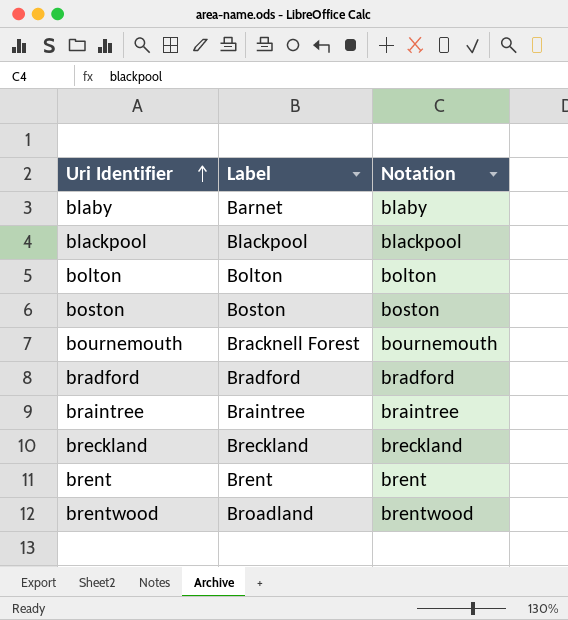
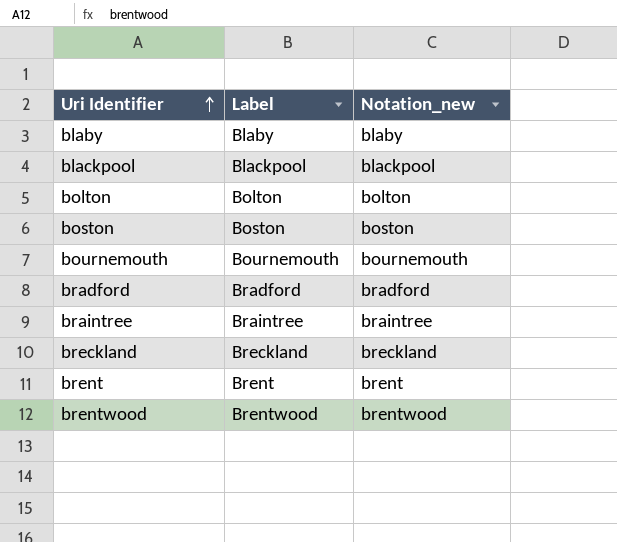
column name: Notation -> Notation_new
blaby | Label: Barnet -> Blaby
bournemouth | Label: Bracknell Forest -> Bournemouth
brentwood | Label: Broadland -> Brentwood

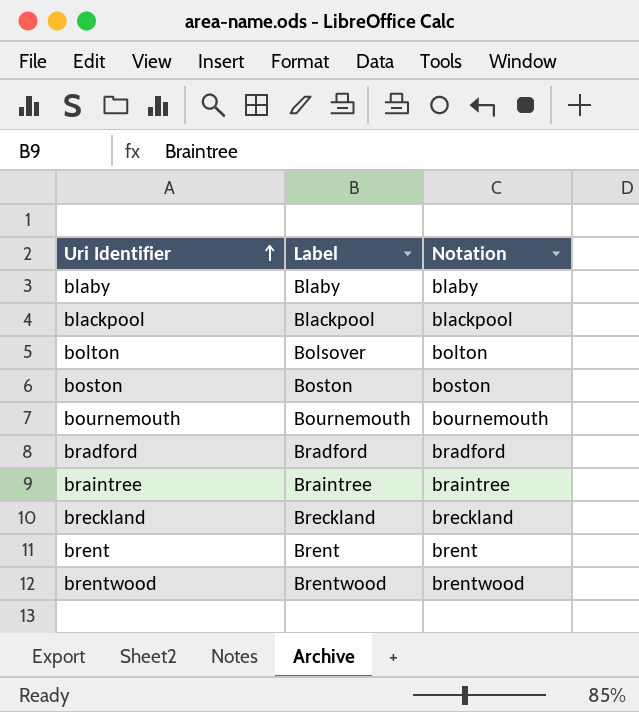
column name: Notation_new -> Notation
bolton | Label: Bolton -> Bolsover

